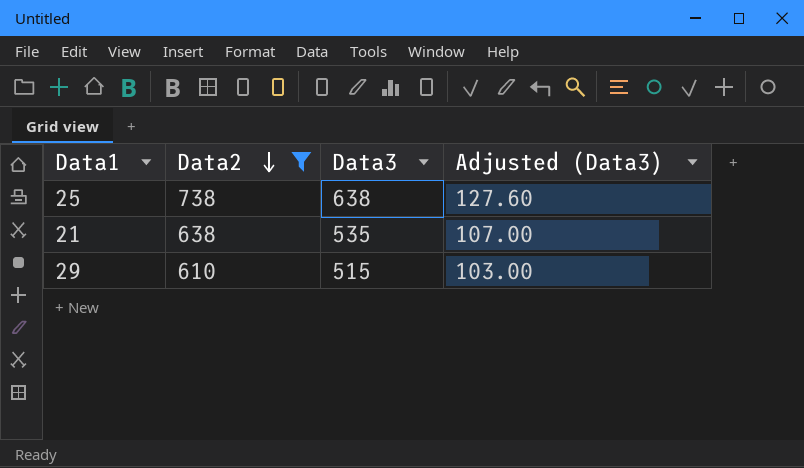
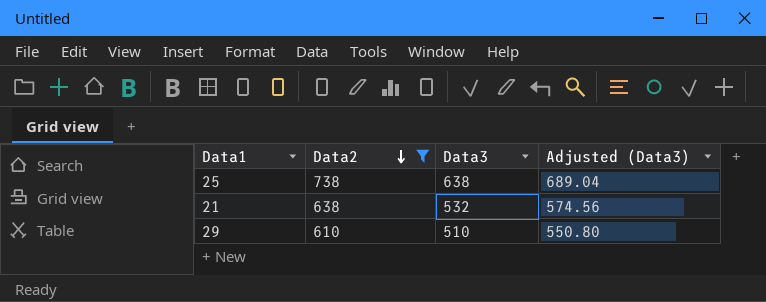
column Adjusted (Data3) | formula: [Data3] * 0.2 -> [Data3] * 1.08
21 | Data3: 535 -> 532
29 | Data3: 515 -> 510

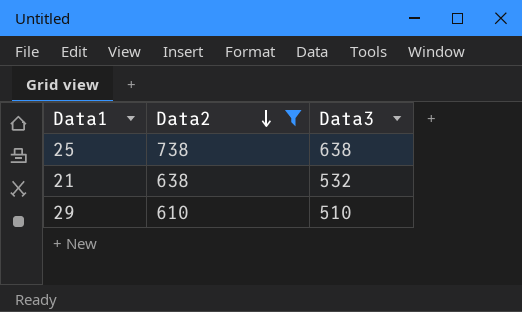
column Adjusted (Data3) | formula: [Data3] * 1.08 -> none

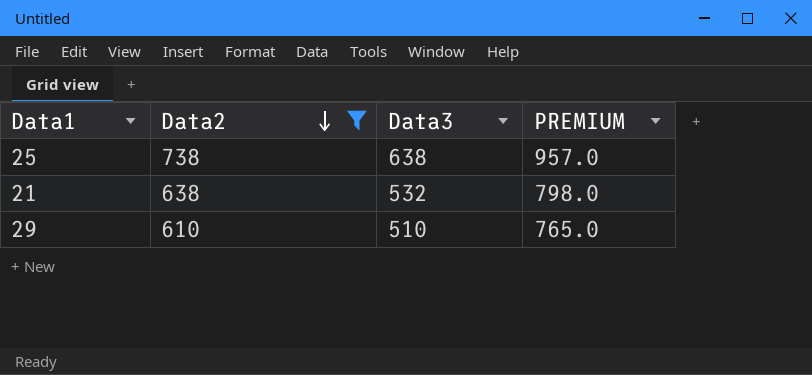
column PREMIUM | formula: none -> [Data3] * 1.5

